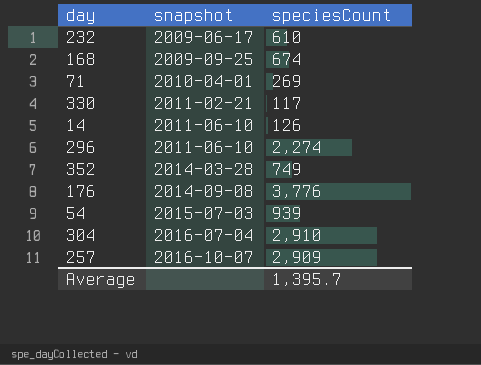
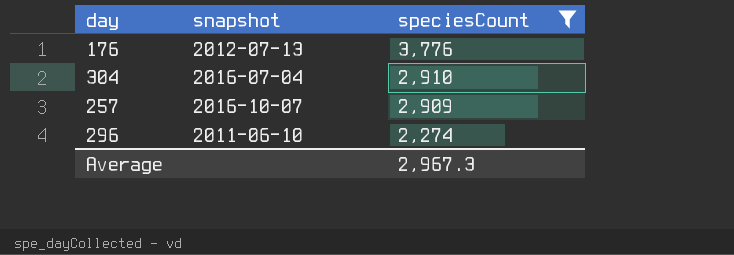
filter: none -> speciesCount >= 2,274
row order: snapshot ascending -> speciesCount descending
176 | snapshot: 2014-09-08 -> 2012-07-13
Average | speciesCount: 1,395.7 -> 2,967.3

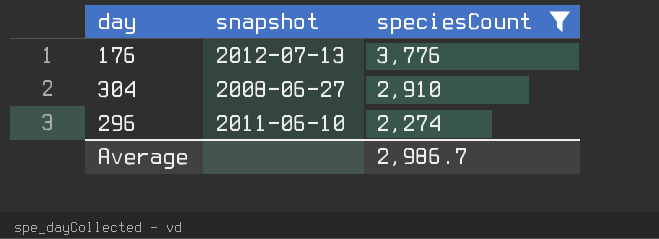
row 257: 2016-10-07 | 2,909 -> none
304 | snapshot: 2016-07-04 -> 2008-06-27
Average | speciesCount: 2,967.3 -> 2,986.7

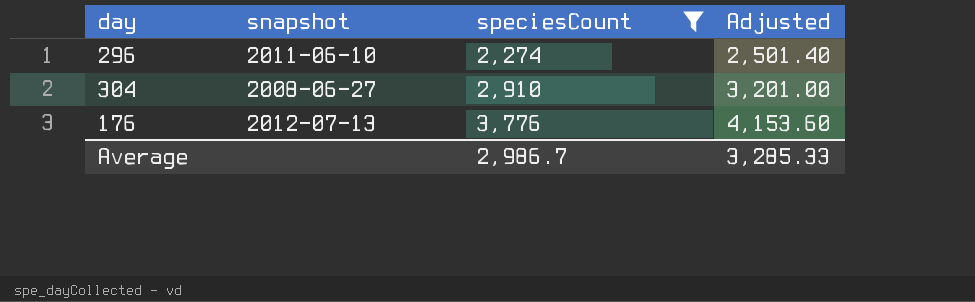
row order: speciesCount descending -> speciesCount ascending
column Adjusted | formula: none -> [speciesCount] * 1.1

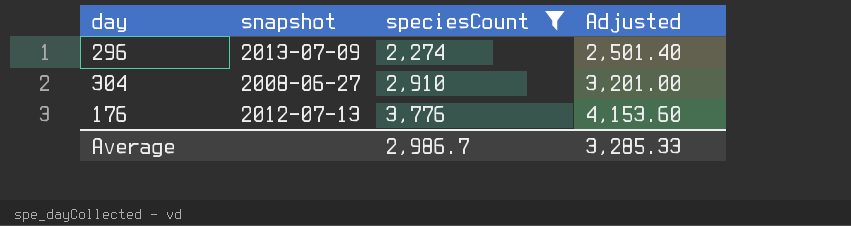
296 | snapshot: 2011-06-10 -> 2013-07-09

